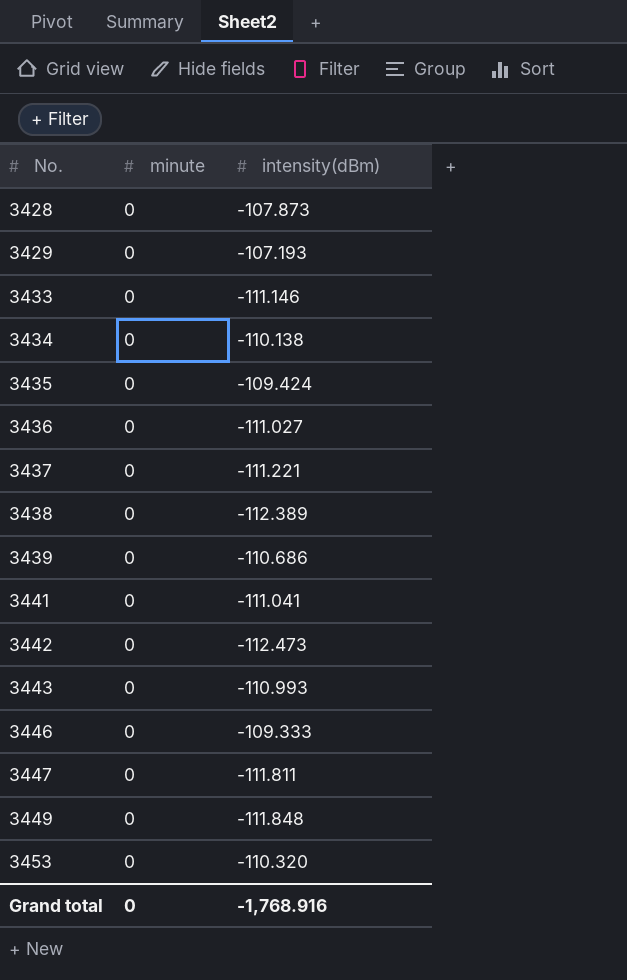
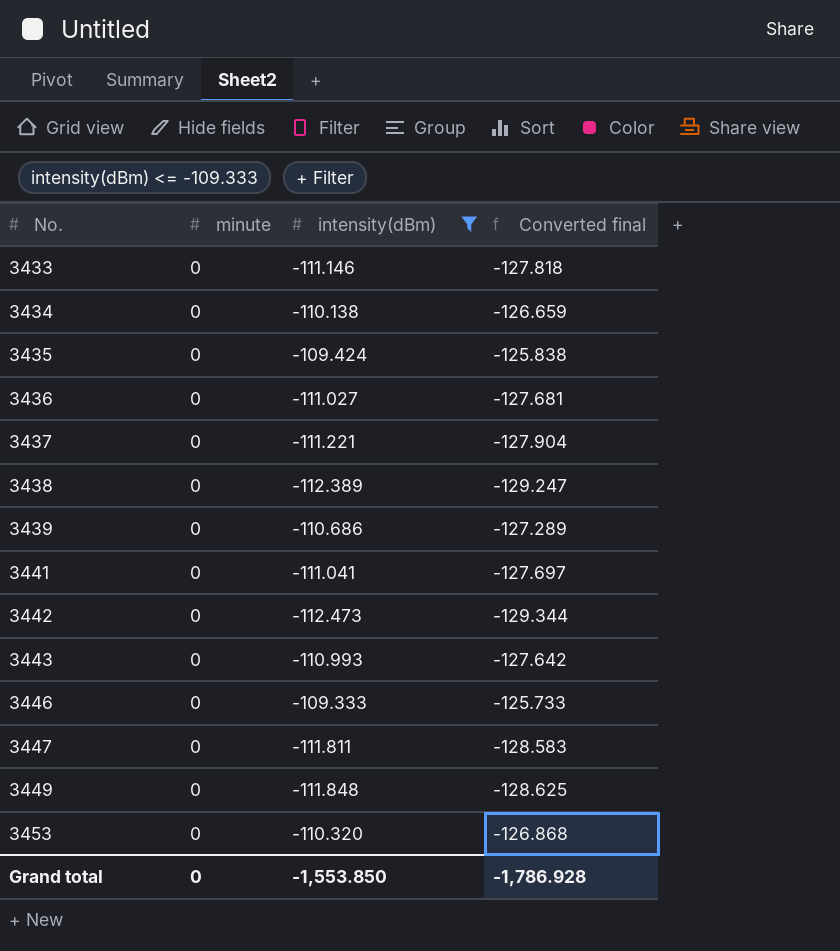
filter: none -> intensity(dBm) <= -109.333
column Converted final | formula: none -> [intensity(dBm)] * 1.15
Grand total | intensity(dBm): -1,768.916 -> -1,553.850

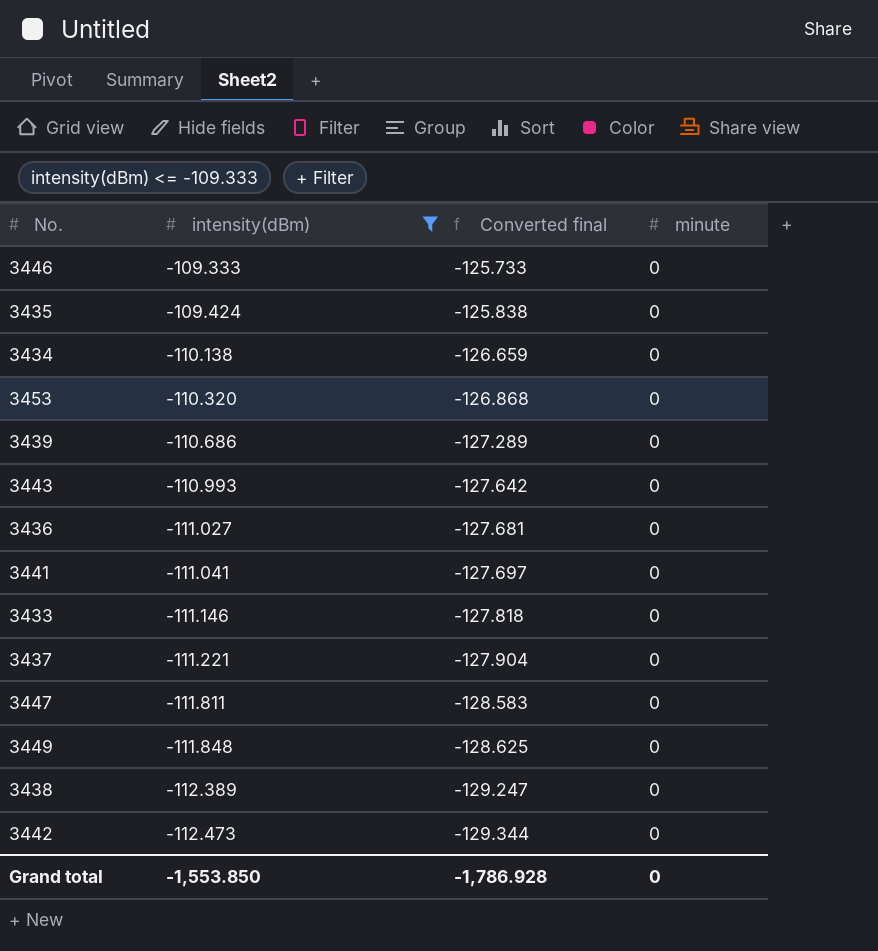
row order: No. ascending -> intensity(dBm) descending
column minute | position: 2 -> 4

